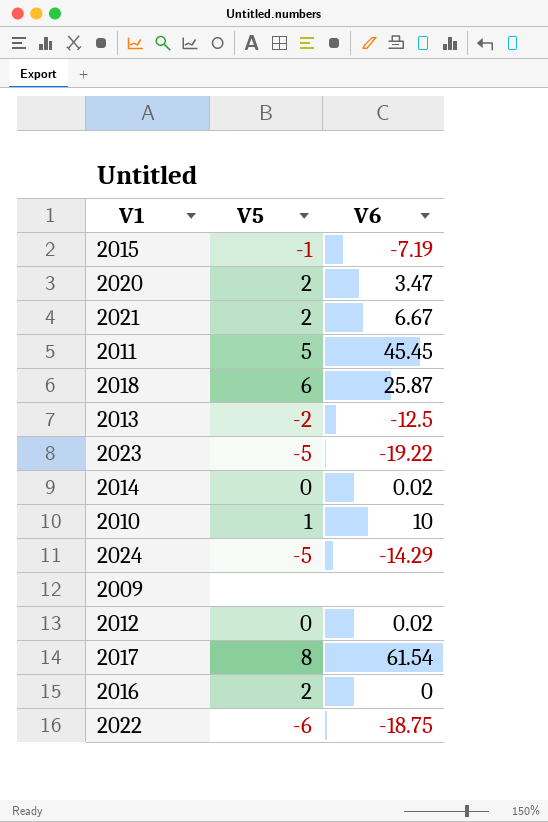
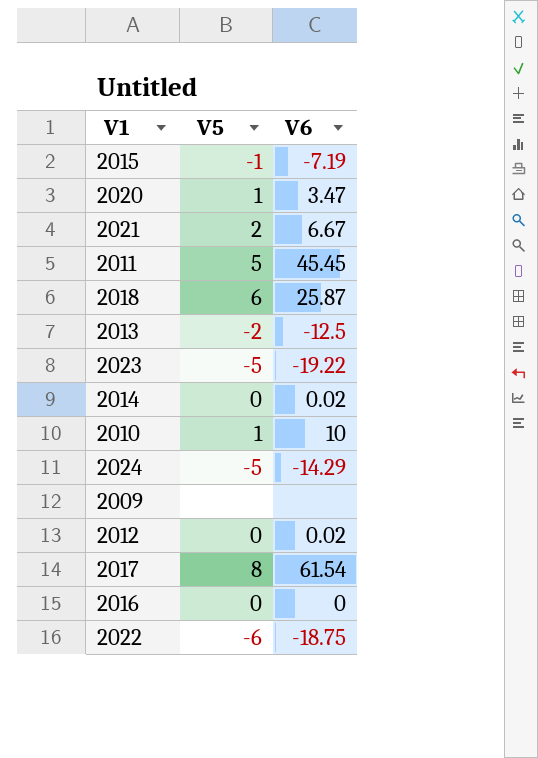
2020 | V5: 2 -> 1
2016 | V5: 2 -> 0

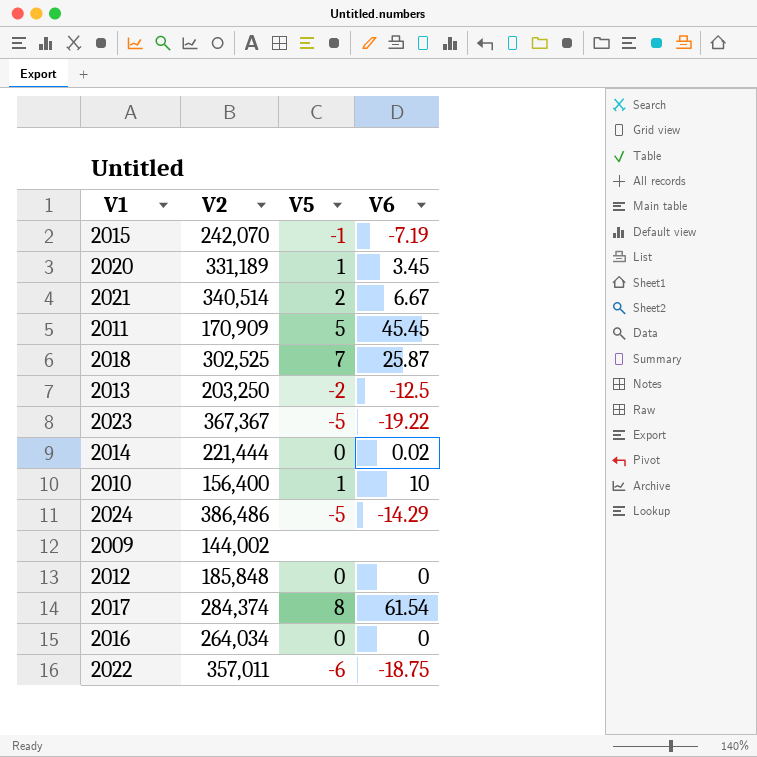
column V2 | position: none -> 2
2020 | V6: 3.47 -> 3.45
2018 | V5: 6 -> 7
2012 | V6: 0.02 -> 0

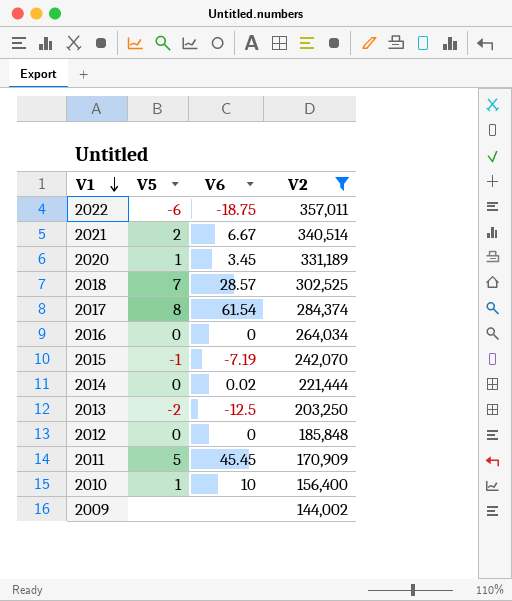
filter: none -> V2 <= 357,011
row order: none -> V1 descending
column V2 | position: 2 -> 4
2018 | V6: 25.87 -> 28.57

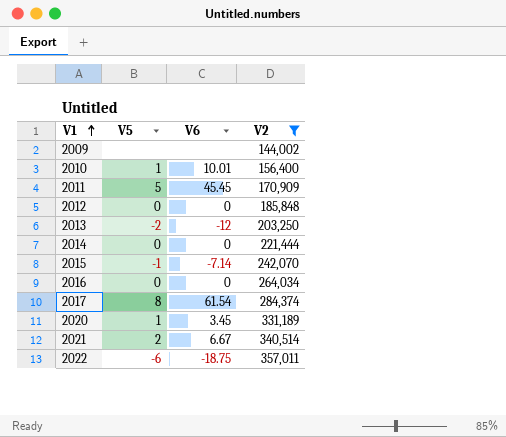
row order: V1 descending -> V1 ascending
row 2018: 7 | 28.57 | 302,525 -> none
2010 | V6: 10 -> 10.01
2013 | V6: -12.5 -> -12
2014 | V6: 0.02 -> 0
2015 | V6: -7.19 -> -7.14

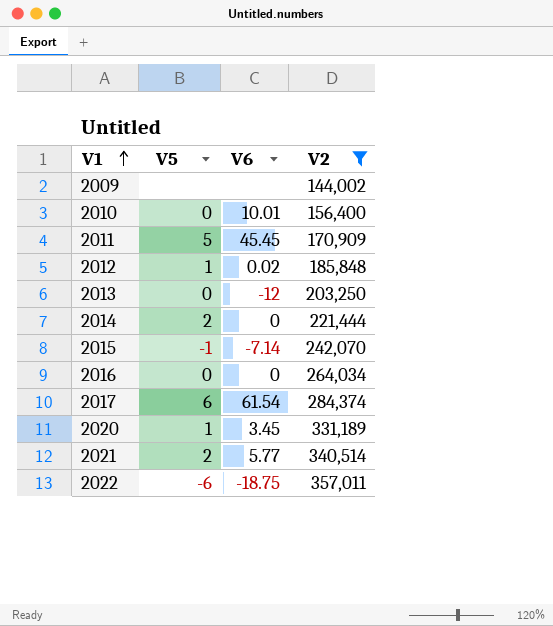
2010 | V5: 1 -> 0
2012 | V5: 0 -> 1
2012 | V6: 0 -> 0.02
2013 | V5: -2 -> 0
2014 | V5: 0 -> 2
2017 | V5: 8 -> 6
2021 | V6: 6.67 -> 5.77

